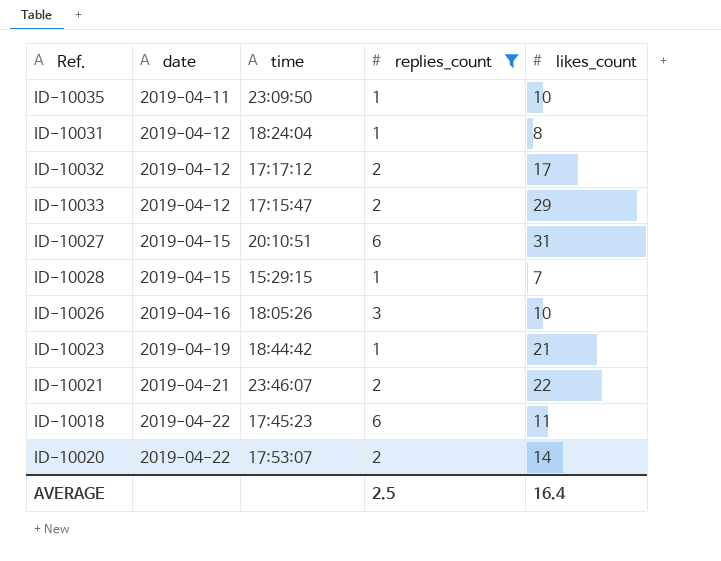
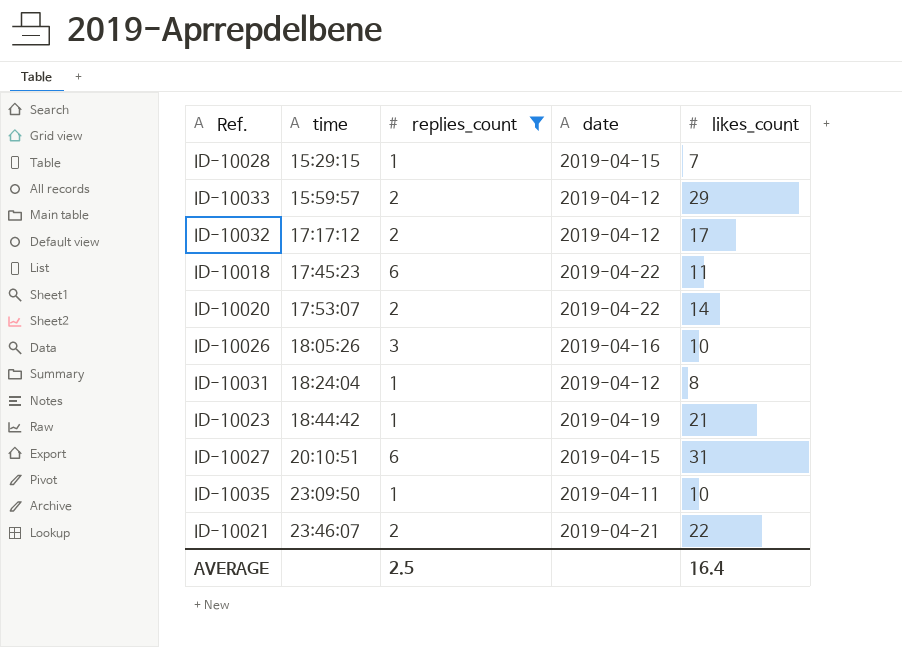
row order: date ascending -> time ascending
column date | position: 2 -> 4
ID-10033 | time: 17:15:47 -> 15:59:57

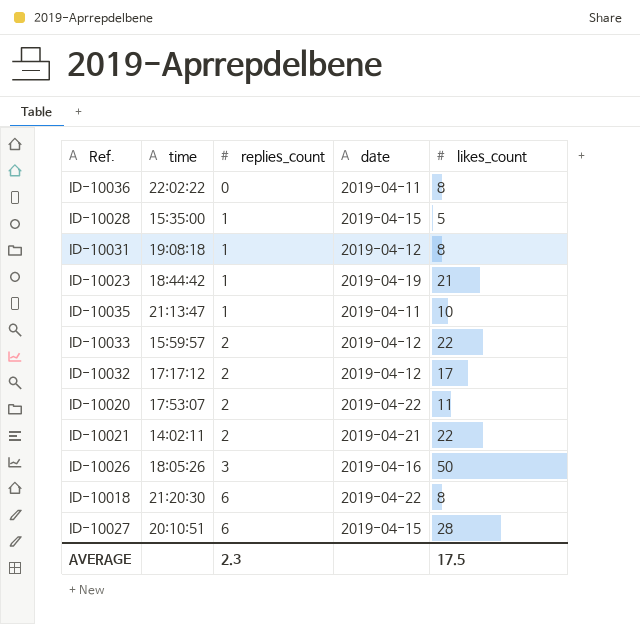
filter: replies_count != 0 -> none
row order: time ascending -> replies_count ascending
ID-10028 | time: 15:29:15 -> 15:35:00
ID-10028 | likes_count: 7 -> 5
ID-10031 | time: 18:24:04 -> 19:08:18
ID-10035 | time: 23:09:50 -> 21:13:47
ID-10033 | likes_count: 29 -> 22
ID-10020 | likes_count: 14 -> 11
ID-10021 | time: 23:46:07 -> 14:02:11
ID-10026 | likes_count: 10 -> 50
ID-10018 | time: 17:45:23 -> 21:20:30
ID-10018 | likes_count: 11 -> 8
ID-10027 | likes_count: 31 -> 28
AVERAGE | replies_count: 2.5 -> 2.3
AVERAGE | likes_count: 16.4 -> 17.5

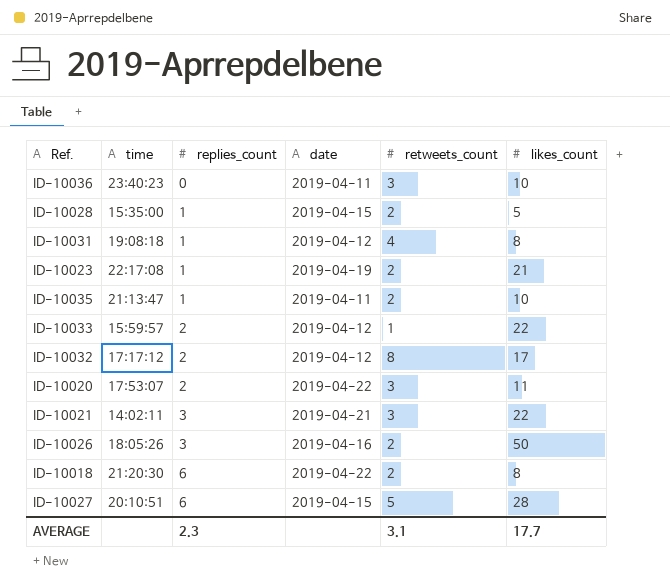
column retweets_count | position: none -> 5
ID-10036 | time: 22:02:22 -> 23:40:23
ID-10036 | likes_count: 8 -> 10
ID-10023 | time: 18:44:42 -> 22:17:08
ID-10021 | replies_count: 2 -> 3
AVERAGE | likes_count: 17.5 -> 17.7

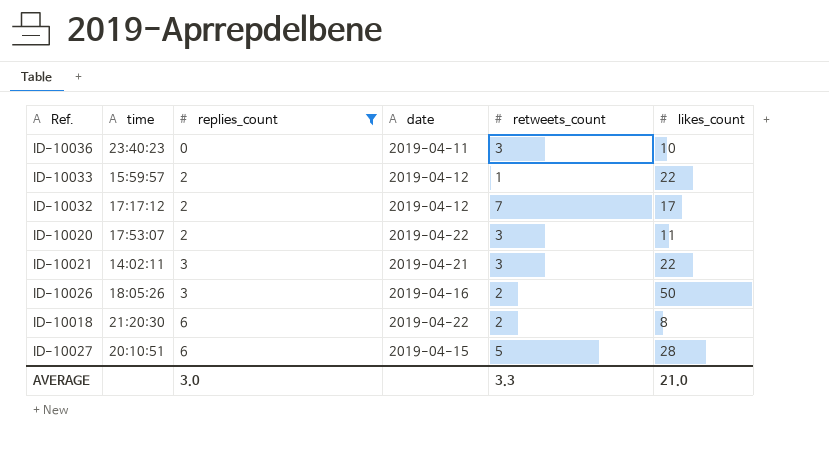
filter: none -> replies_count != 1
ID-10032 | retweets_count: 8 -> 7
AVERAGE | replies_count: 2.3 -> 3.0
AVERAGE | retweets_count: 3.1 -> 3.3
AVERAGE | likes_count: 17.7 -> 21.0

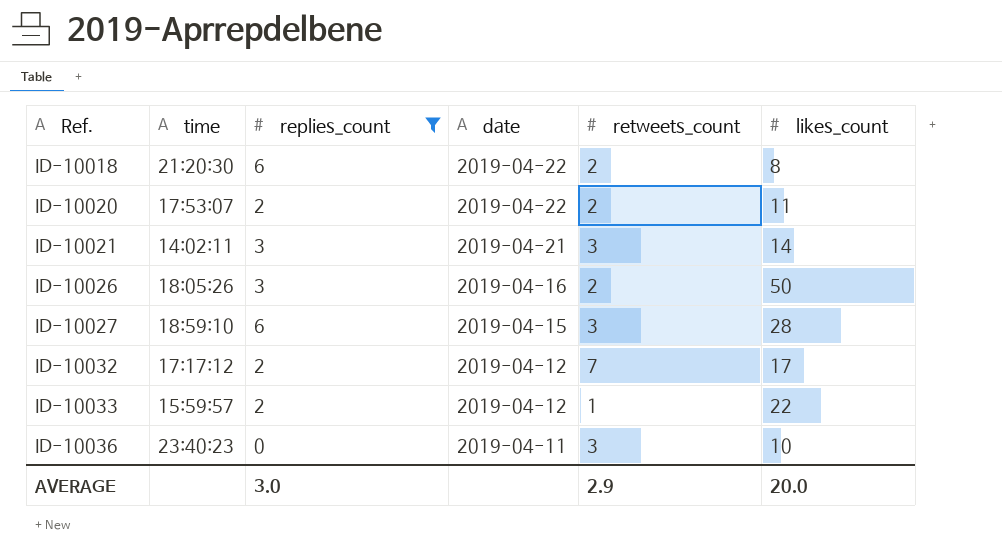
row order: replies_count ascending -> Ref. ascending
ID-10020 | retweets_count: 3 -> 2
ID-10021 | likes_count: 22 -> 14
ID-10027 | time: 20:10:51 -> 18:59:10
ID-10027 | retweets_count: 5 -> 3
AVERAGE | retweets_count: 3.3 -> 2.9
AVERAGE | likes_count: 21.0 -> 20.0

